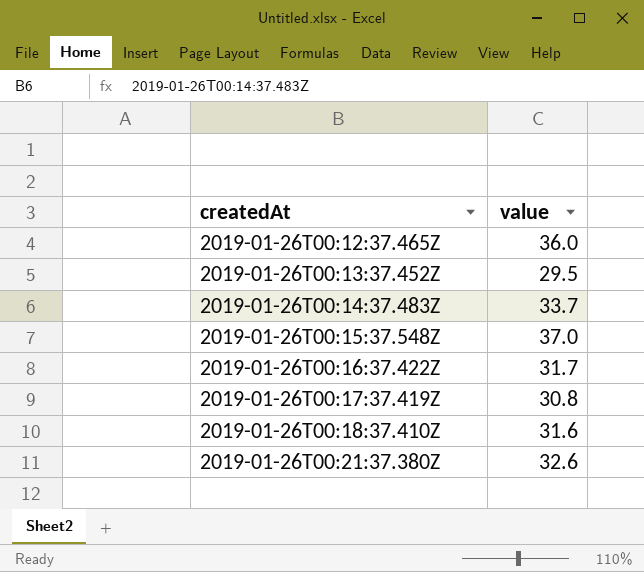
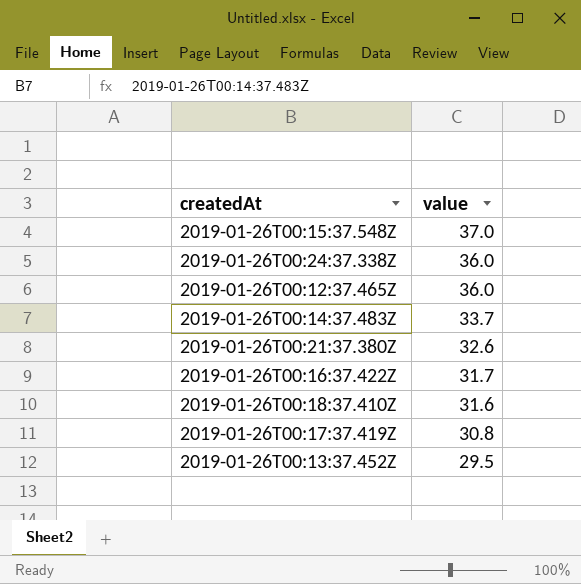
row order: createdAt ascending -> value descending
row 2019-01-26T00:24:37.338Z: none -> 36.0

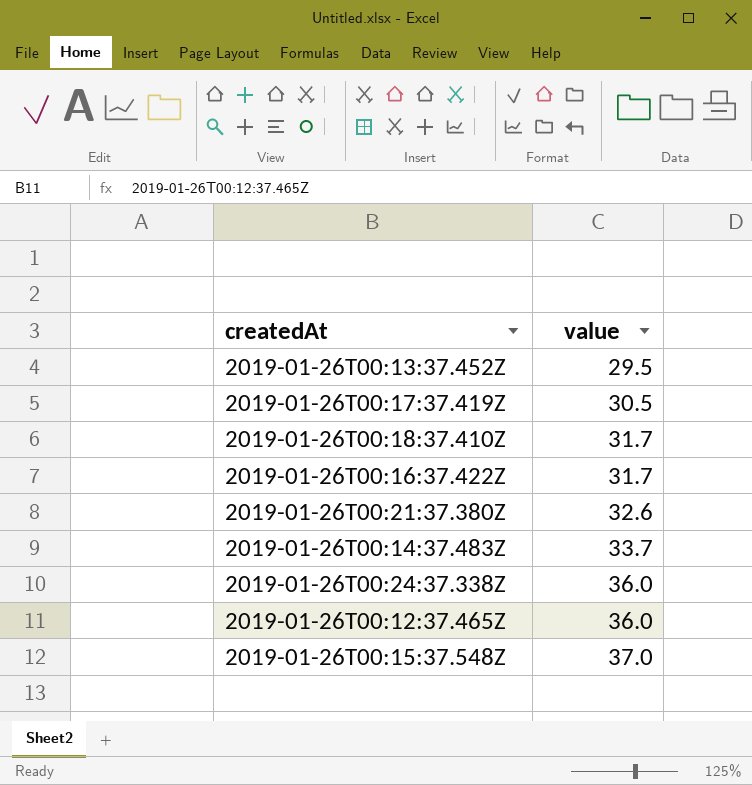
row order: value descending -> value ascending
2019-01-26T00:17:37.419Z | value: 30.8 -> 30.5
2019-01-26T00:18:37.410Z | value: 31.6 -> 31.7

